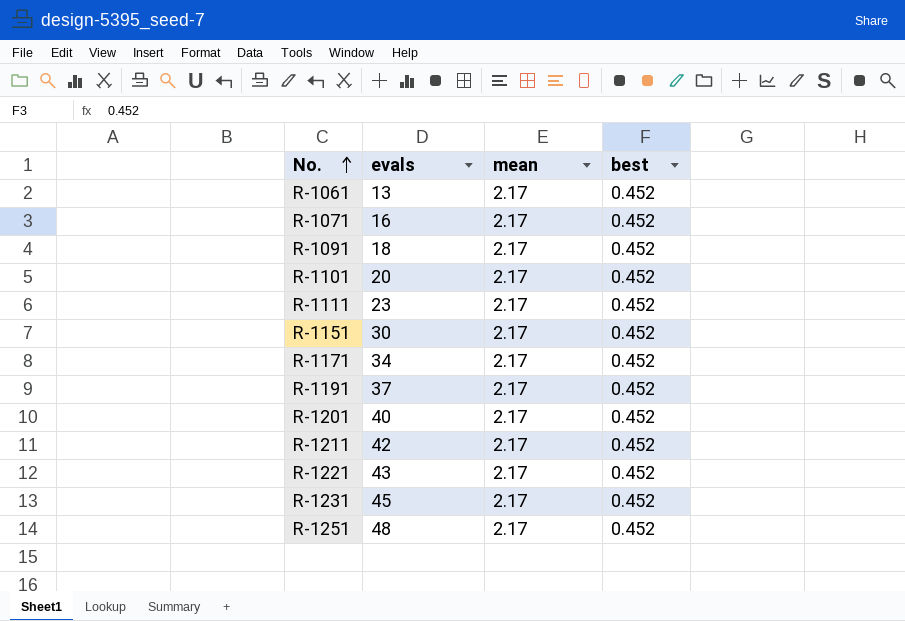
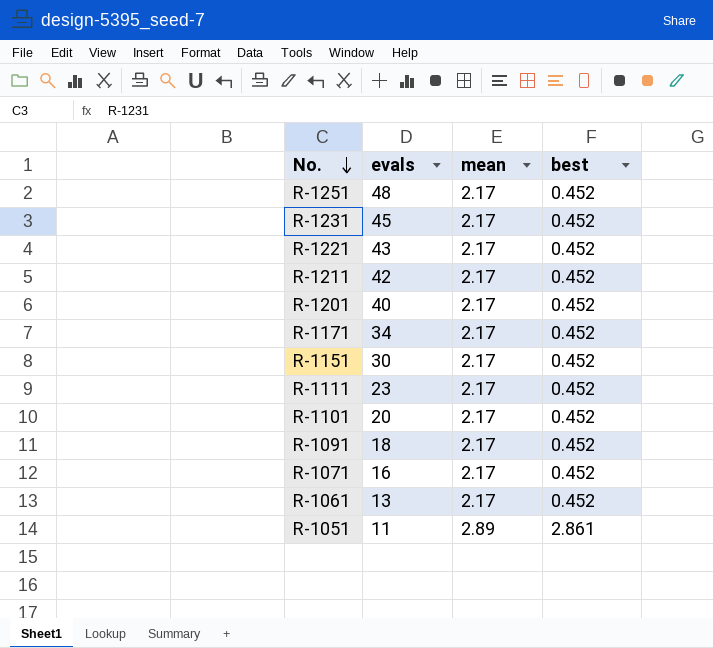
row order: No. ascending -> No. descending
row R-1191: 37 | 2.17 | 0.452 -> none
row R-1051: none -> 11 | 2.89 | 2.861

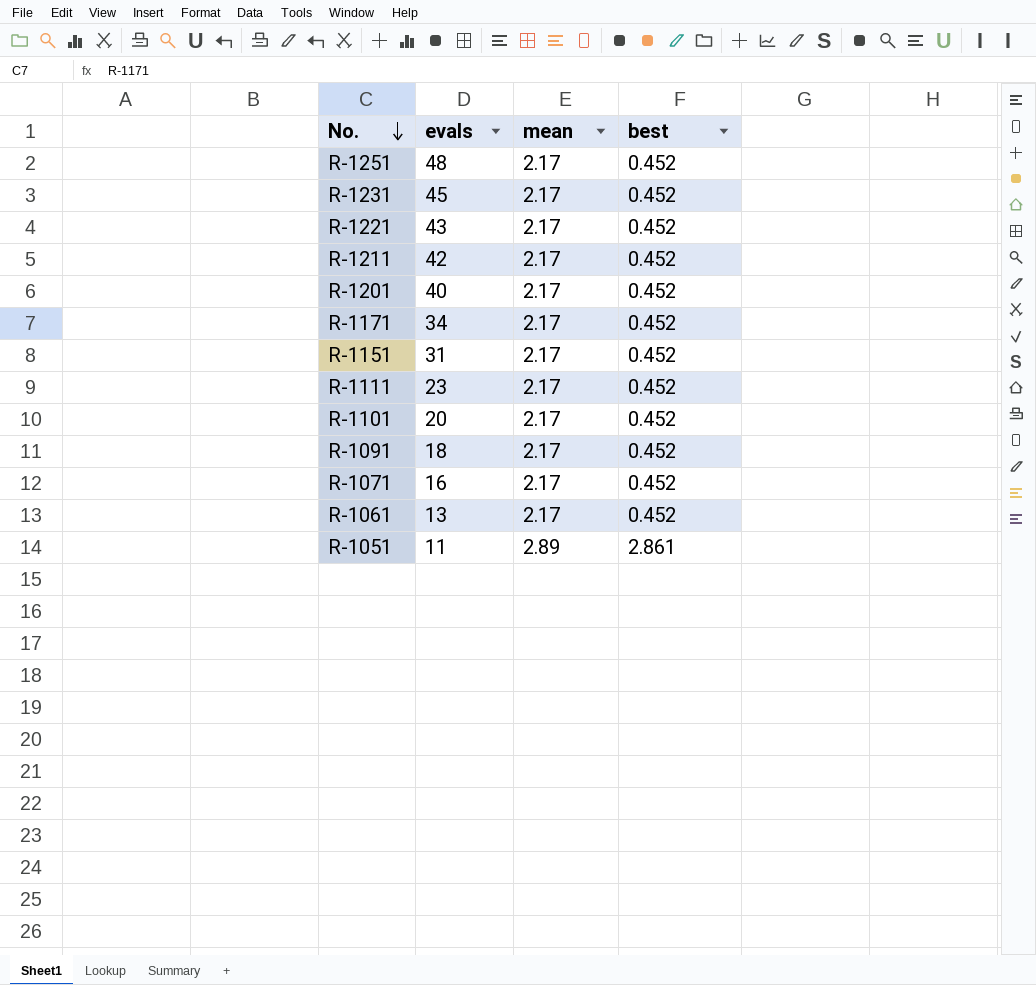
R-1151 | evals: 30 -> 31

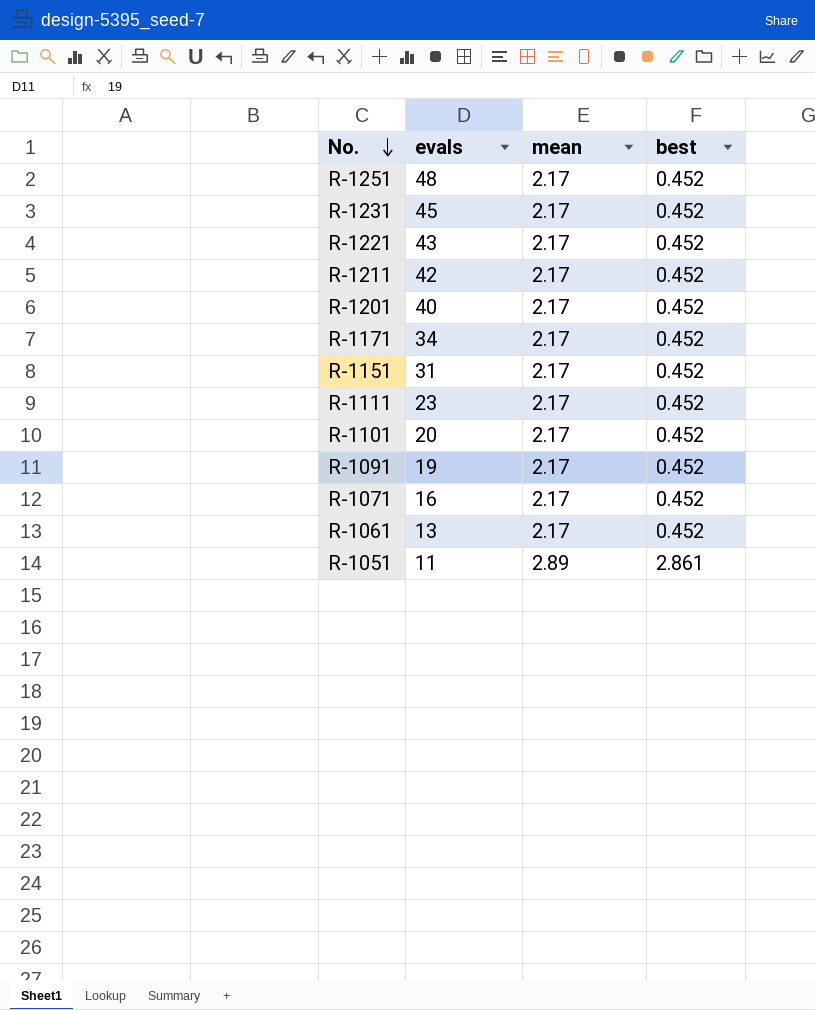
R-1091 | evals: 18 -> 19

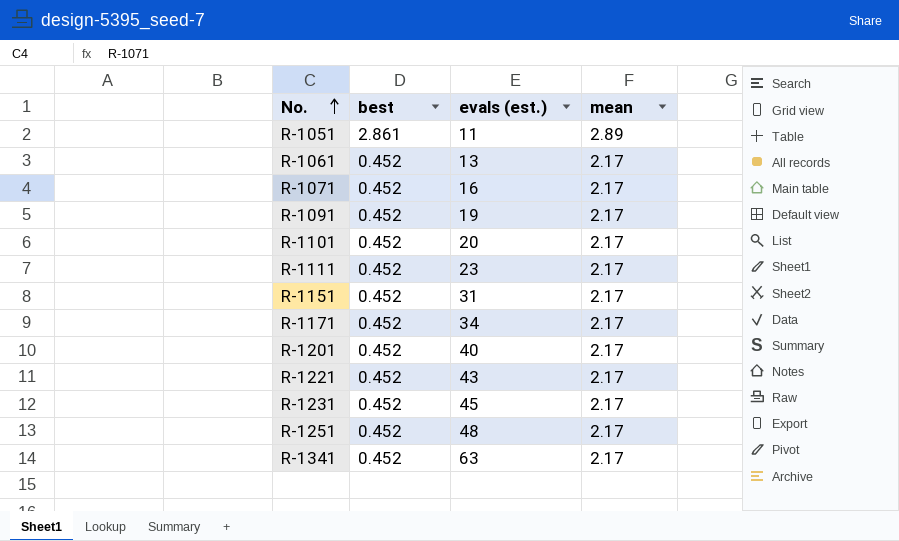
row order: No. descending -> No. ascending
column best | position: 4 -> 2
column name: evals -> evals (est.)
row R-1211: 42 | 2.17 | 0.452 -> none
row R-1341: none -> 0.452 | 63 | 2.17

